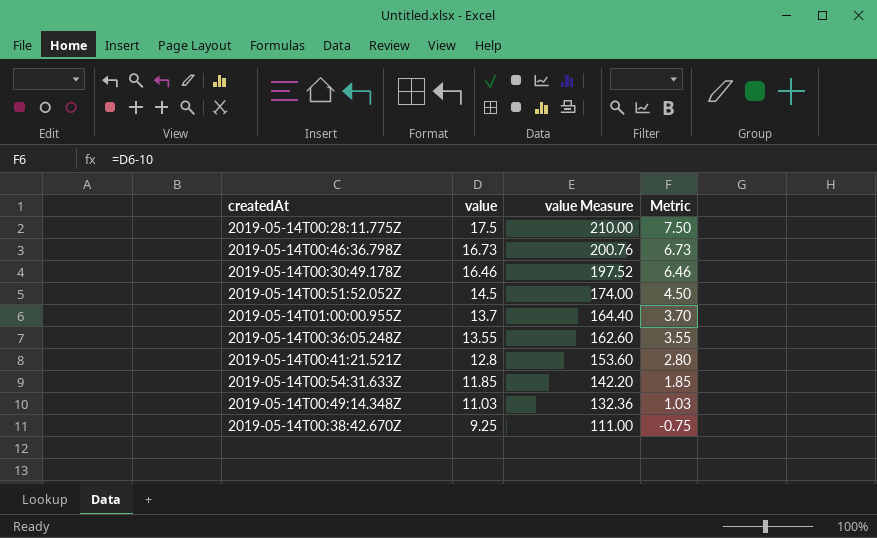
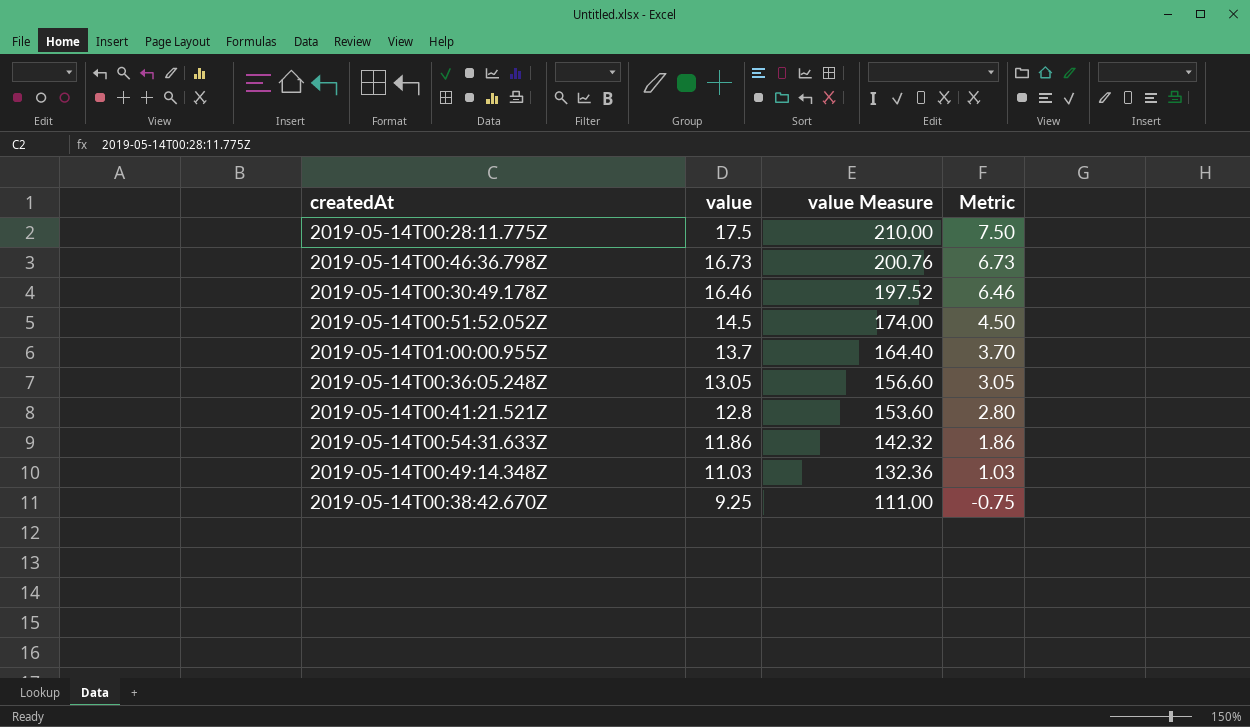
2019-05-14T00:36:05.248Z | value: 13.55 -> 13.05
2019-05-14T00:36:05.248Z | value Measure: 162.60 -> 156.60
2019-05-14T00:36:05.248Z | Metric: 3.55 -> 3.05
2019-05-14T00:54:31.633Z | value: 11.85 -> 11.86
2019-05-14T00:54:31.633Z | value Measure: 142.20 -> 142.32
2019-05-14T00:54:31.633Z | Metric: 1.85 -> 1.86

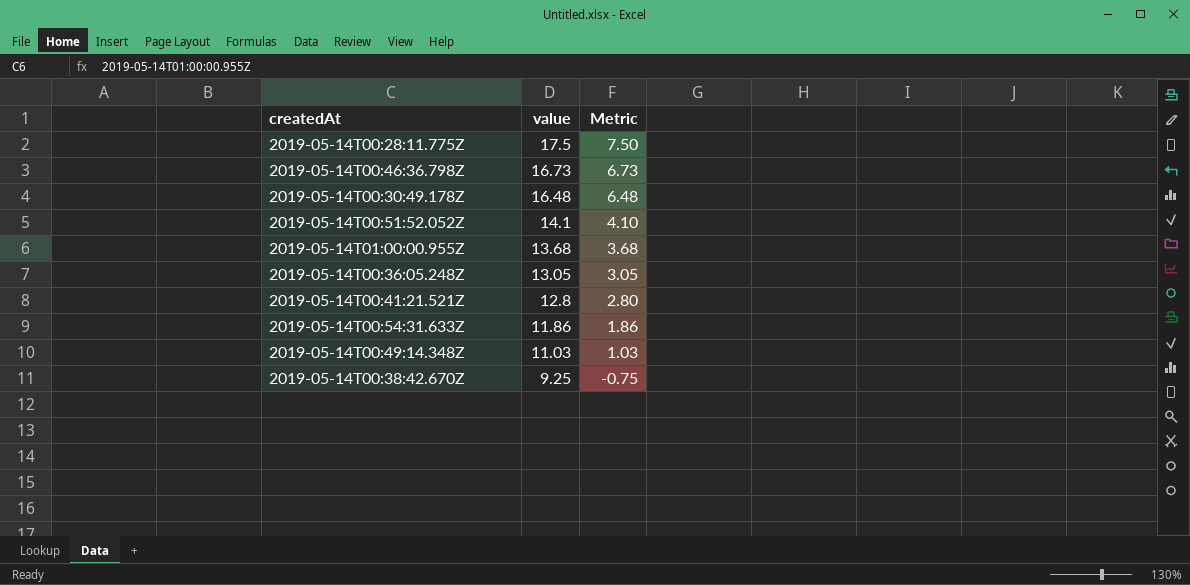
column value Measure | formula: [value] * 12 -> none
2019-05-14T00:30:49.178Z | value: 16.46 -> 16.48
2019-05-14T00:30:49.178Z | Metric: 6.46 -> 6.48
2019-05-14T00:51:52.052Z | value: 14.5 -> 14.1
2019-05-14T00:51:52.052Z | Metric: 4.50 -> 4.10
2019-05-14T01:00:00.955Z | value: 13.7 -> 13.68
2019-05-14T01:00:00.955Z | Metric: 3.70 -> 3.68

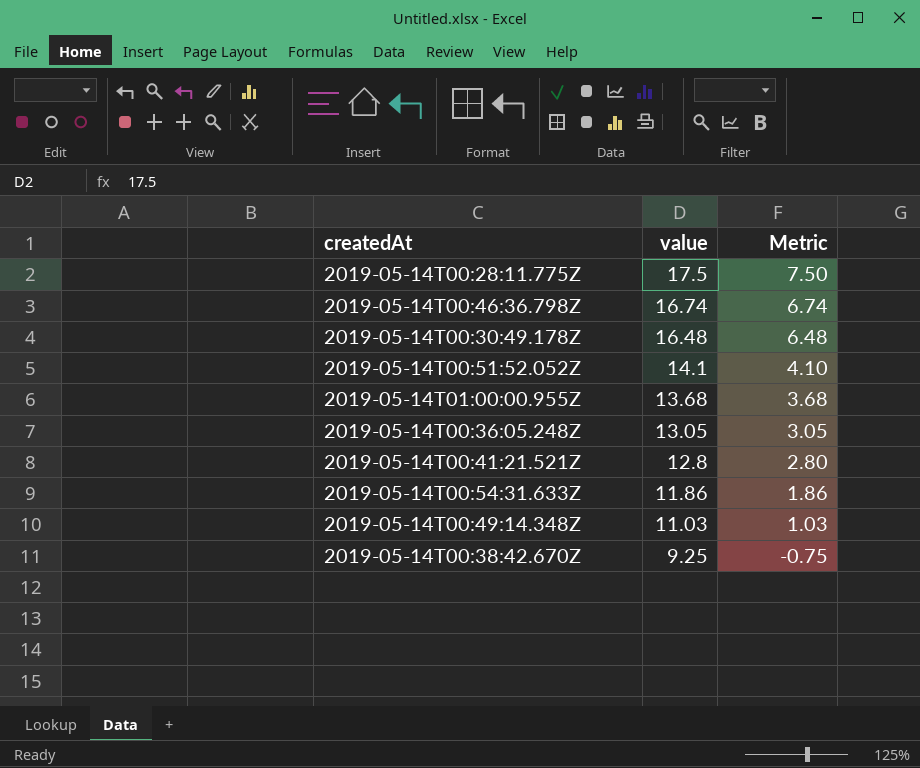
2019-05-14T00:46:36.798Z | value: 16.73 -> 16.74
2019-05-14T00:46:36.798Z | Metric: 6.73 -> 6.74

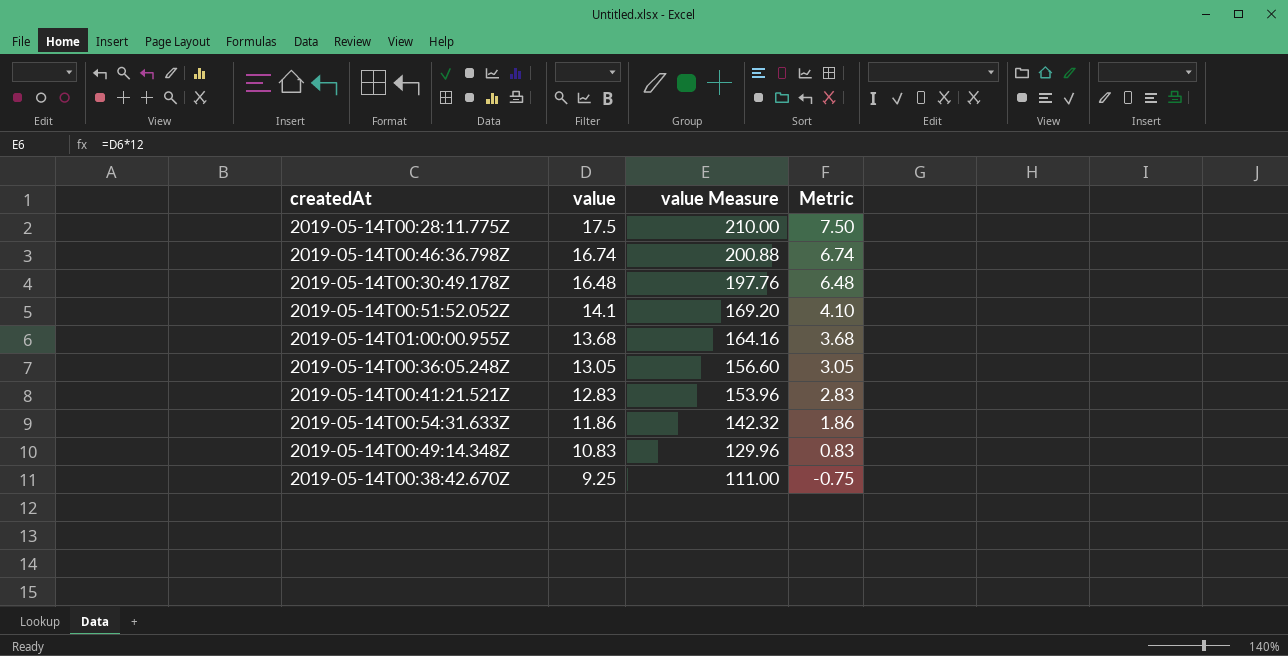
column value Measure | formula: none -> [value] * 12
2019-05-14T00:41:21.521Z | value: 12.8 -> 12.83
2019-05-14T00:41:21.521Z | Metric: 2.80 -> 2.83
2019-05-14T00:49:14.348Z | value: 11.03 -> 10.83
2019-05-14T00:49:14.348Z | Metric: 1.03 -> 0.83

